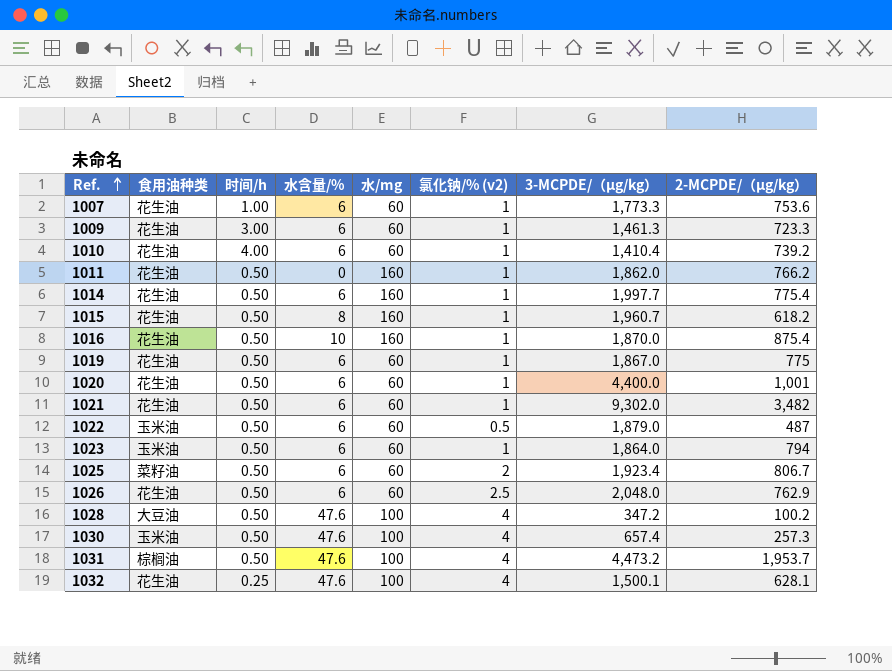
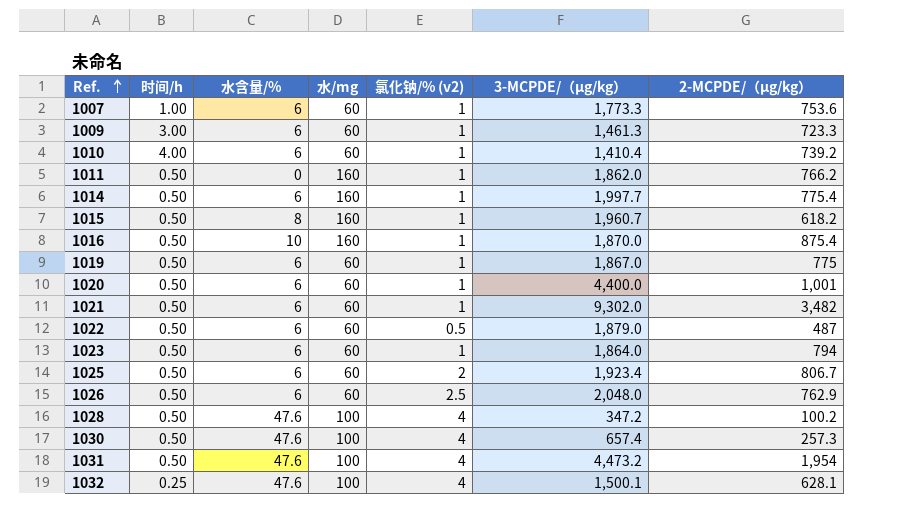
column 食用油种类 | position: 2 -> none
1031 | 2-MCPDE/（μg/kg）: 1,953.7 -> 1,954

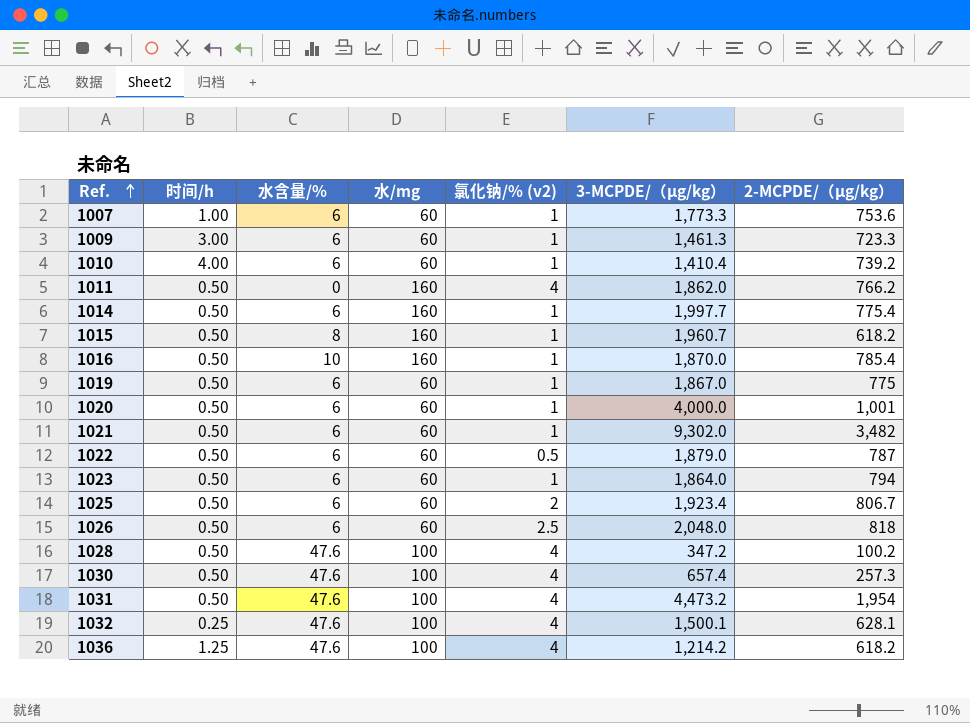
1011 | 氯化钠/% (v2): 1 -> 4
1016 | 2-MCPDE/（μg/kg）: 875.4 -> 785.4
1020 | 3-MCPDE/（μg/kg）: 4,400.0 -> 4,000.0
1022 | 2-MCPDE/（μg/kg）: 487 -> 787
1026 | 2-MCPDE/（μg/kg）: 762.9 -> 818
row 1036: none -> 1.25 | 47.6 | 100 | 4 | 1,214.2 | 618.2

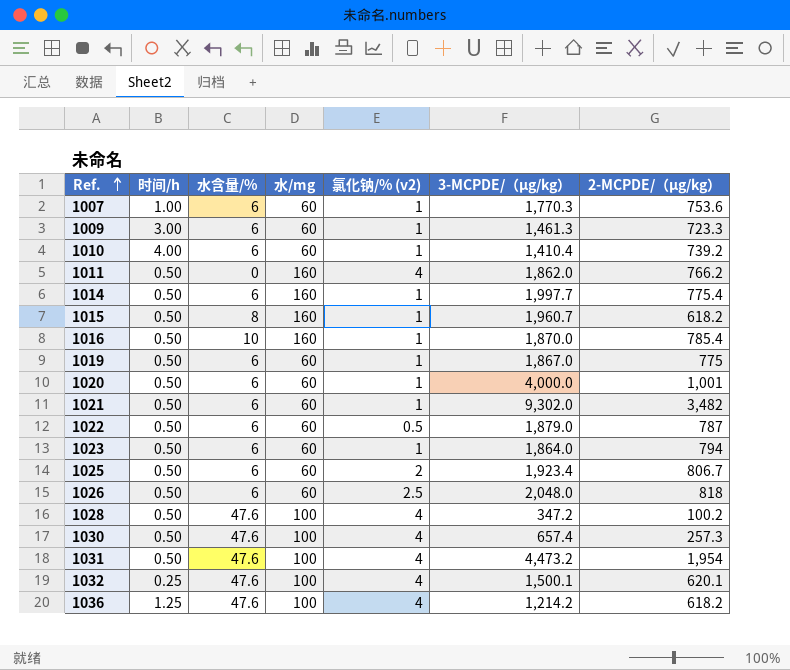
1007 | 3-MCPDE/（μg/kg）: 1,773.3 -> 1,770.3
1032 | 2-MCPDE/（μg/kg）: 628.1 -> 620.1

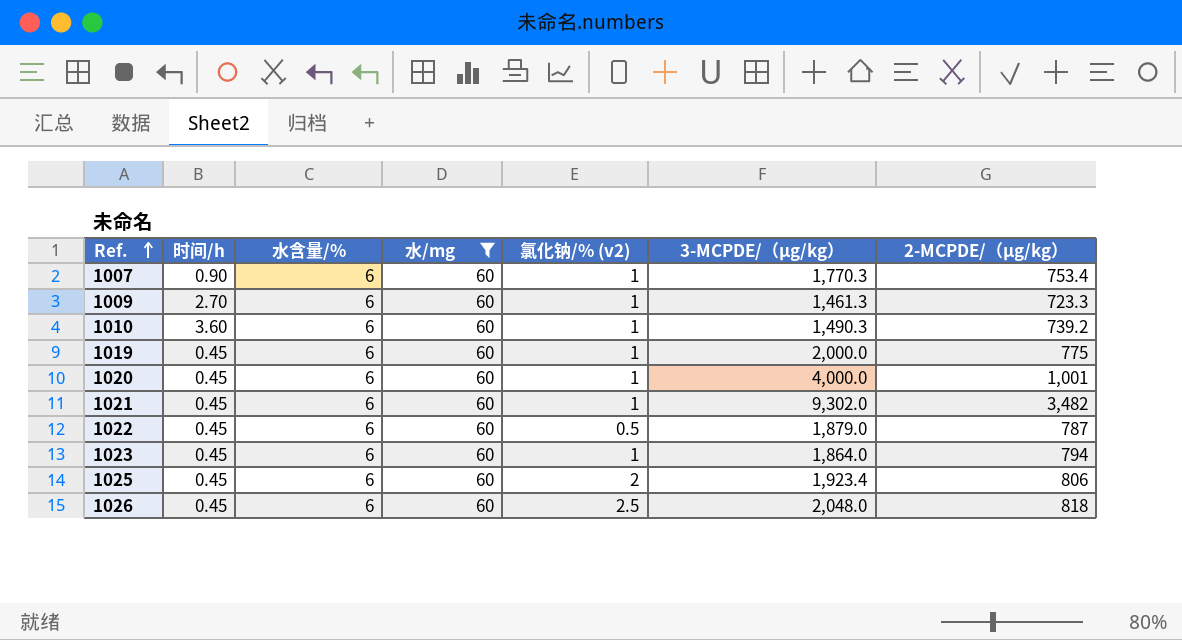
filter: none -> 水/mg = 60
1007 | 时间/h: 1.00 -> 0.90
1007 | 2-MCPDE/（μg/kg）: 753.6 -> 753.4
1009 | 时间/h: 3.00 -> 2.70
1010 | 时间/h: 4.00 -> 3.60
1010 | 3-MCPDE/（μg/kg）: 1,410.4 -> 1,490.3
1019 | 时间/h: 0.50 -> 0.45
1019 | 3-MCPDE/（μg/kg）: 1,867.0 -> 2,000.0
1020 | 时间/h: 0.50 -> 0.45
1021 | 时间/h: 0.50 -> 0.45
1022 | 时间/h: 0.50 -> 0.45
1023 | 时间/h: 0.50 -> 0.45
1025 | 时间/h: 0.50 -> 0.45
1025 | 2-MCPDE/（μg/kg）: 806.7 -> 806
1026 | 时间/h: 0.50 -> 0.45

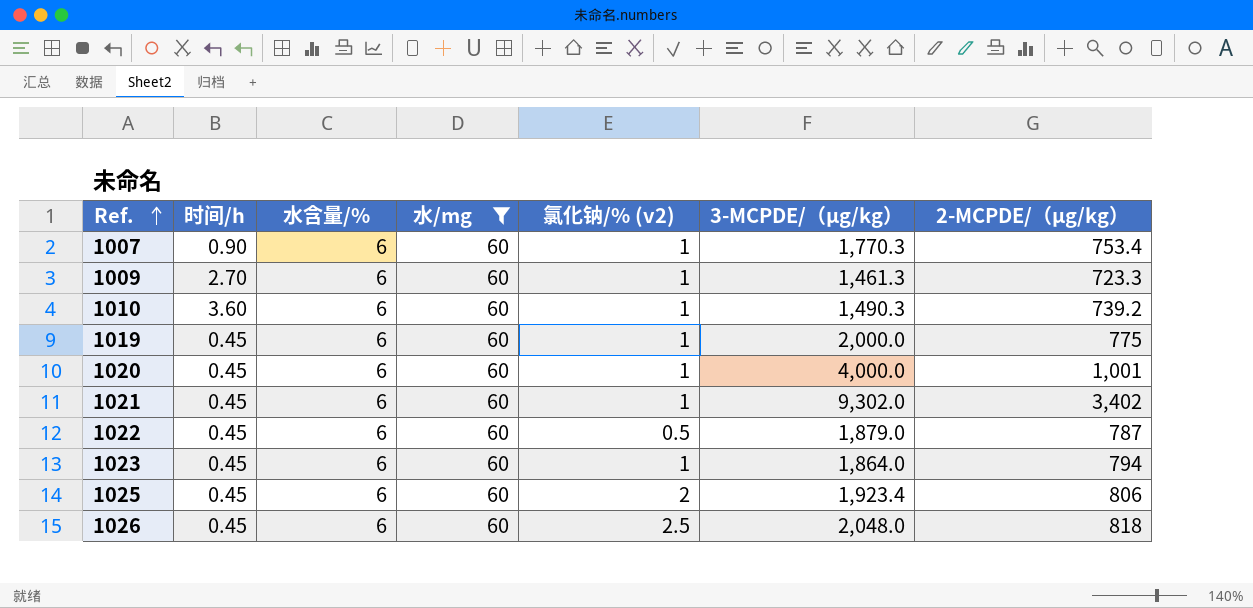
1021 | 2-MCPDE/（μg/kg）: 3,482 -> 3,402

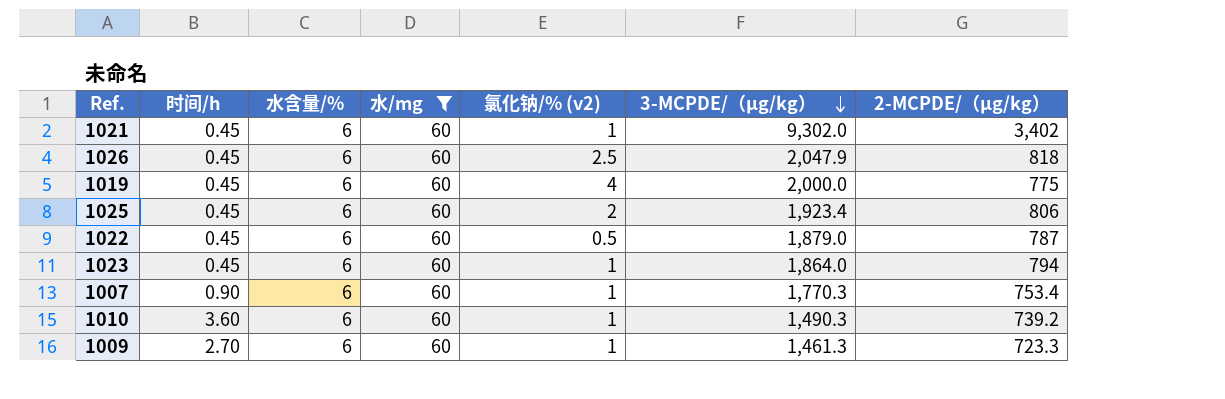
row order: Ref. ascending -> 3-MCPDE/（μg/kg） descending
row 1020: 0.45 | 6 | 60 | 1 | 4,000.0 | 1,001 -> none
1026 | 3-MCPDE/（μg/kg）: 2,048.0 -> 2,047.9
1019 | 氯化钠/% (v2): 1 -> 4

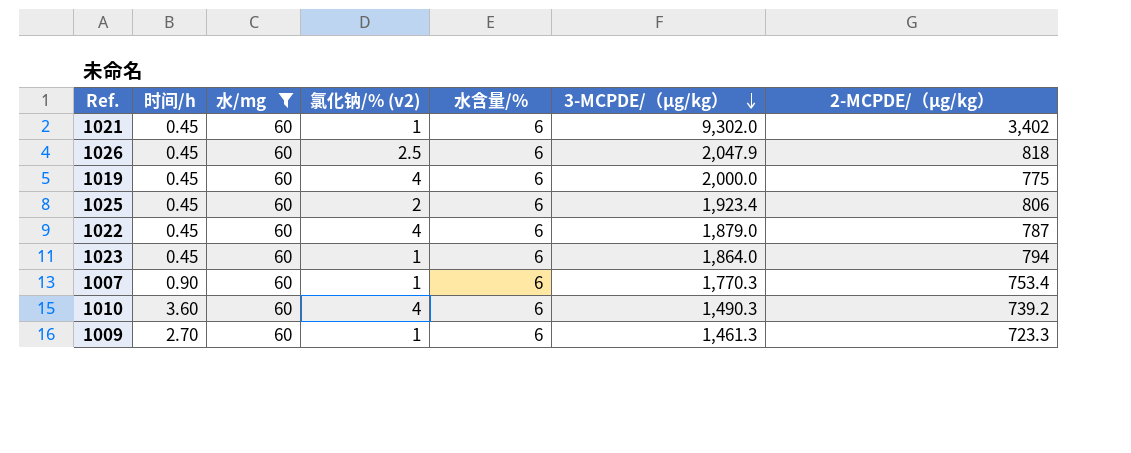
column 水含量/% | position: 3 -> 5
1022 | 氯化钠/% (v2): 0.5 -> 4
1010 | 氯化钠/% (v2): 1 -> 4

